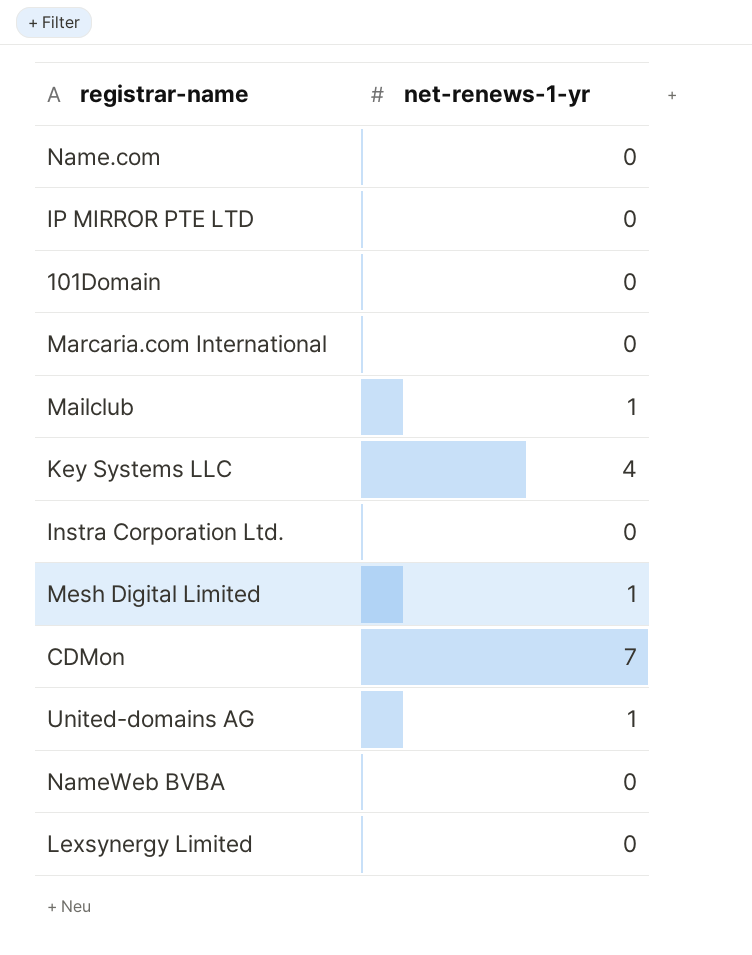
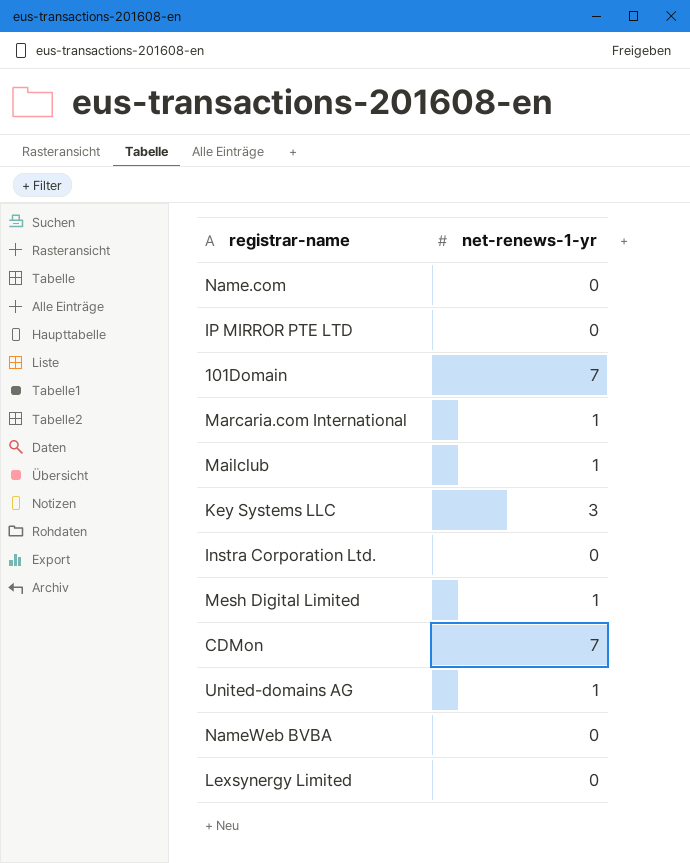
101Domain | net-renews-1-yr: 0 -> 7
Marcaria.com International | net-renews-1-yr: 0 -> 1
Key Systems LLC | net-renews-1-yr: 4 -> 3

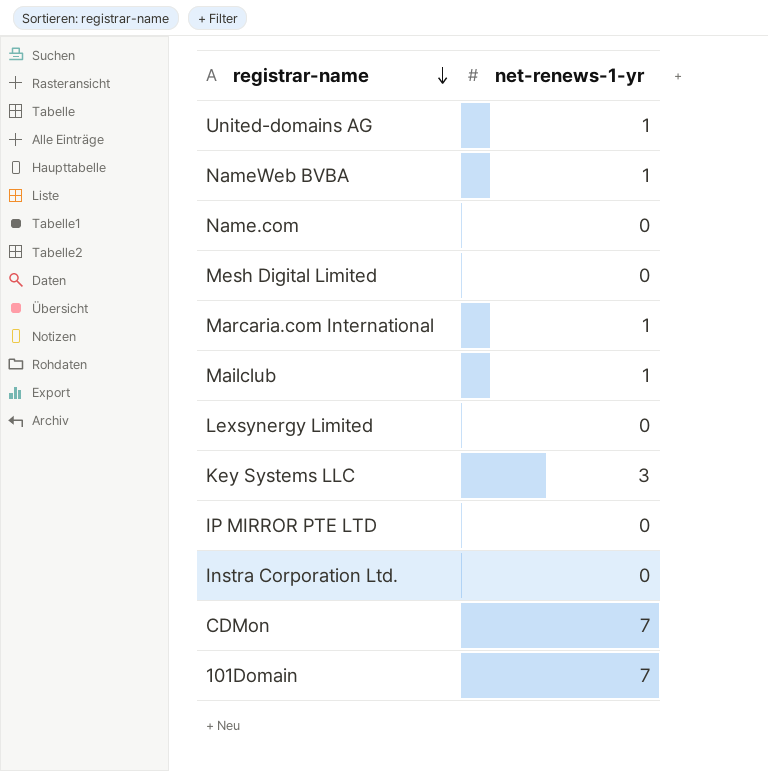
row order: none -> registrar-name descending
NameWeb BVBA | net-renews-1-yr: 0 -> 1
Mesh Digital Limited | net-renews-1-yr: 1 -> 0

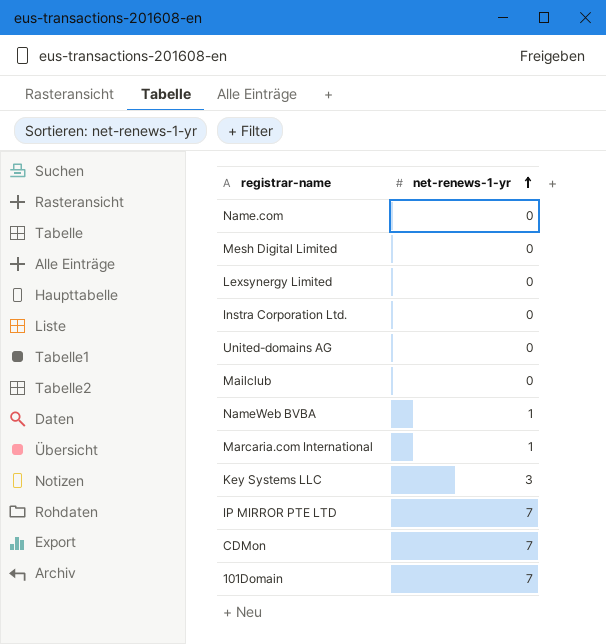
row order: registrar-name descending -> net-renews-1-yr ascending
United-domains AG | net-renews-1-yr: 1 -> 0
Mailclub | net-renews-1-yr: 1 -> 0
IP MIRROR PTE LTD | net-renews-1-yr: 0 -> 7

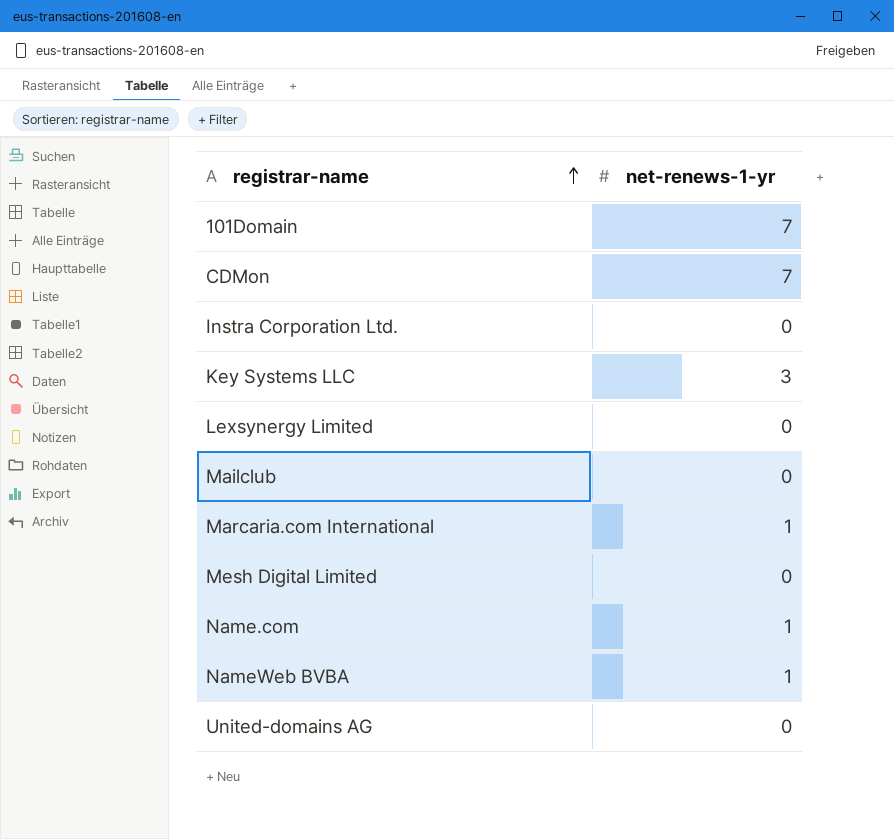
row order: net-renews-1-yr ascending -> registrar-name ascending
row IP MIRROR PTE LTD: 7 -> none
Name.com | net-renews-1-yr: 0 -> 1

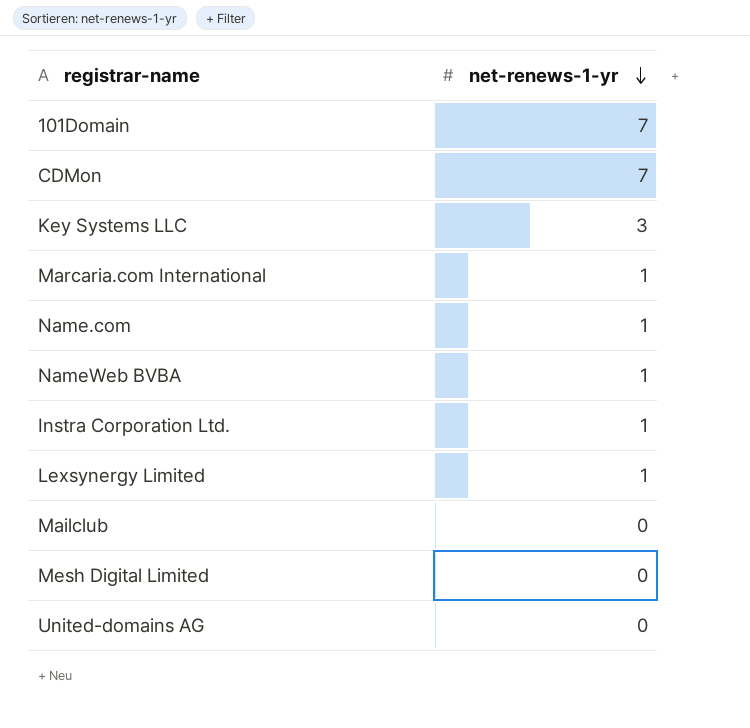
row order: registrar-name ascending -> net-renews-1-yr descending
Instra Corporation Ltd. | net-renews-1-yr: 0 -> 1
Lexsynergy Limited | net-renews-1-yr: 0 -> 1

